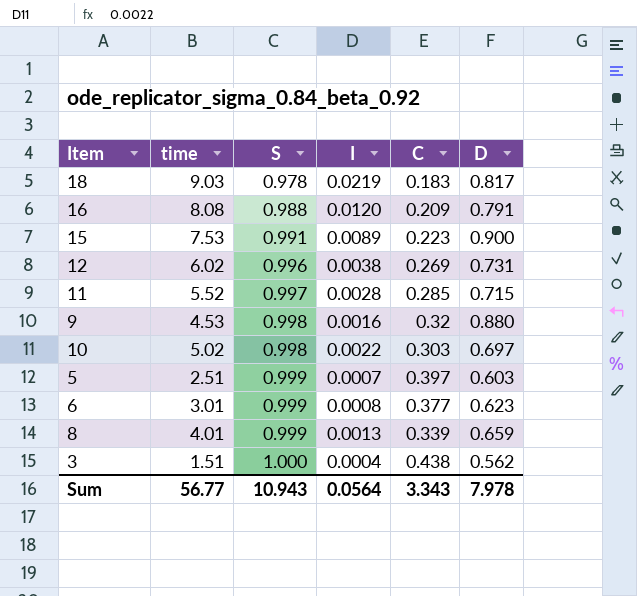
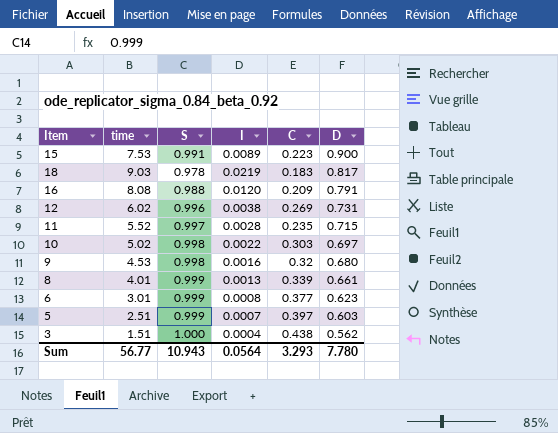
row order: S ascending -> D descending
11 | C: 0.285 -> 0.235
9 | D: 0.880 -> 0.680
8 | D: 0.659 -> 0.661
Sum | C: 3.343 -> 3.293
Sum | D: 7.978 -> 7.780

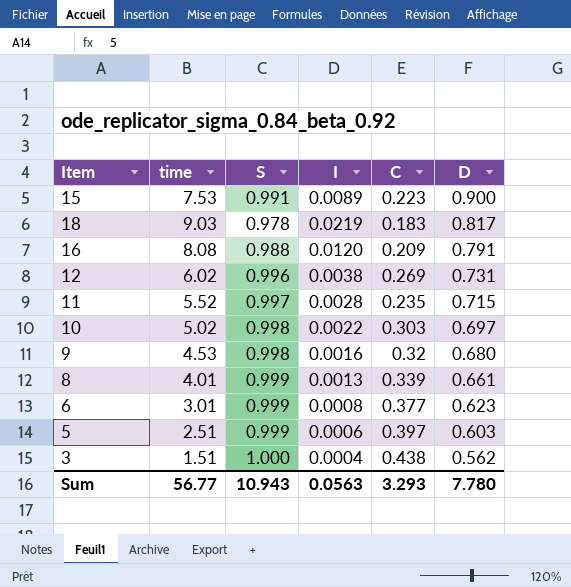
5 | I: 0.0007 -> 0.0006
Sum | I: 0.0564 -> 0.0563

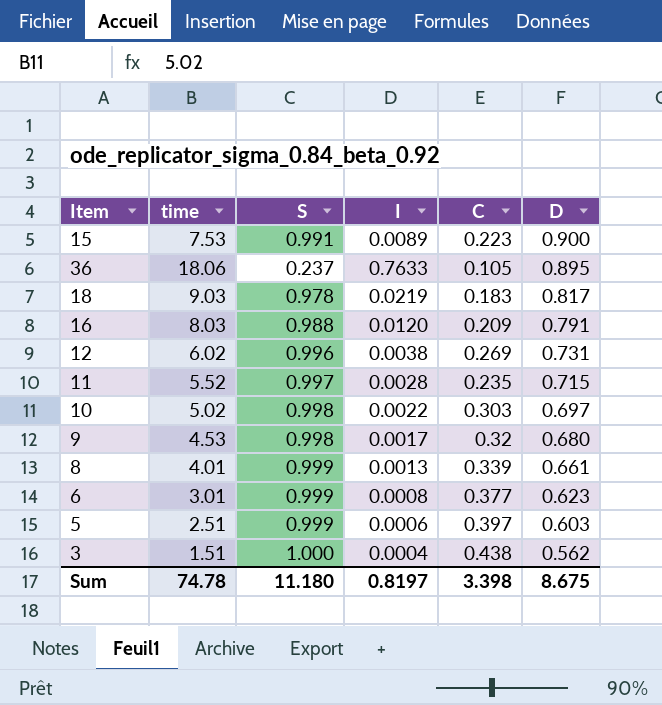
row 36: none -> 18.06 | 0.237 | 0.7633 | 0.105 | 0.895
16 | time: 8.08 -> 8.03
9 | I: 0.0016 -> 0.0017
Sum | time: 56.77 -> 74.78
Sum | S: 10.943 -> 11.180
Sum | I: 0.0563 -> 0.8197
Sum | C: 3.293 -> 3.398
Sum | D: 7.780 -> 8.675

